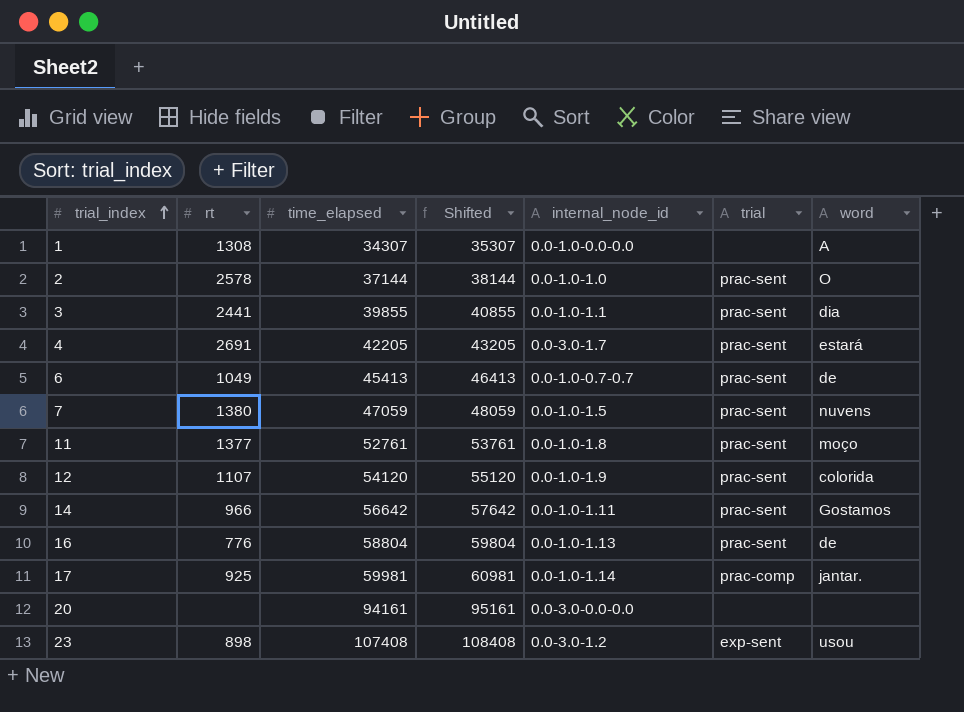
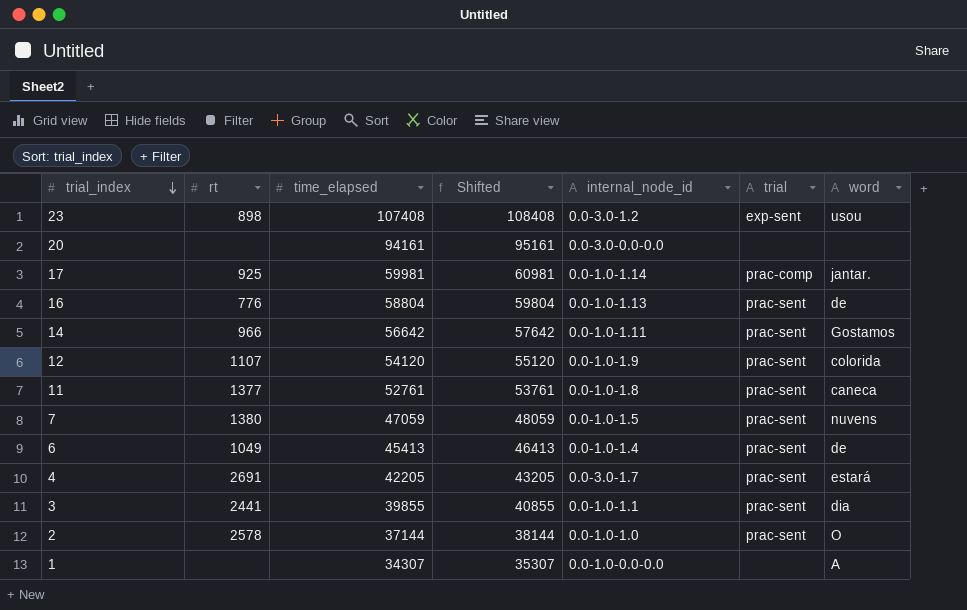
row order: trial_index ascending -> trial_index descending
11 | word: moço -> caneca
6 | internal_node_id: 0.0-1.0-0.7-0.7 -> 0.0-1.0-1.4
1 | rt: 1308 -> none

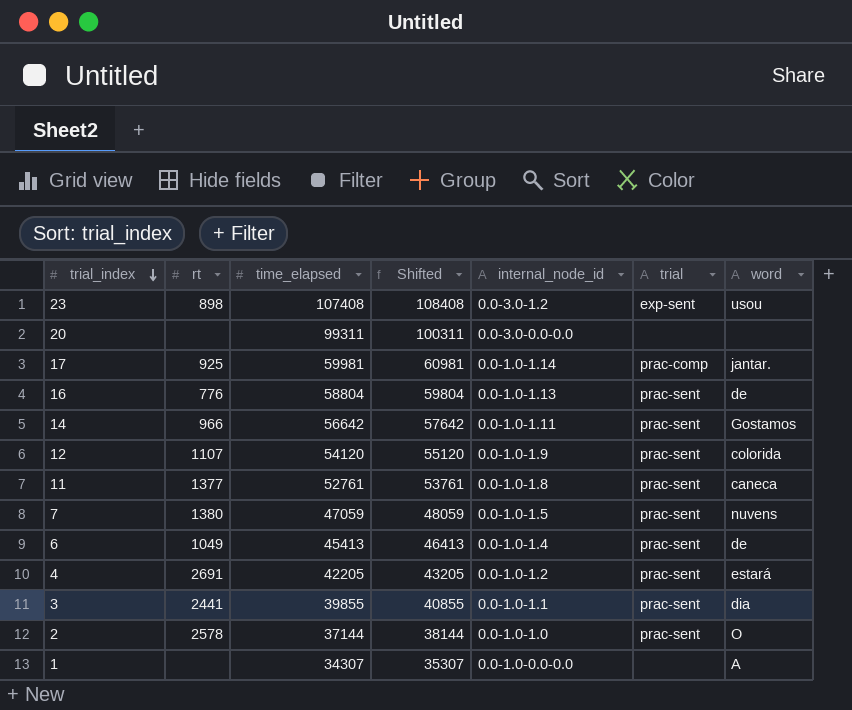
20 | time_elapsed: 94161 -> 99311
20 | Shifted: 95161 -> 100311
4 | internal_node_id: 0.0-3.0-1.7 -> 0.0-1.0-1.2

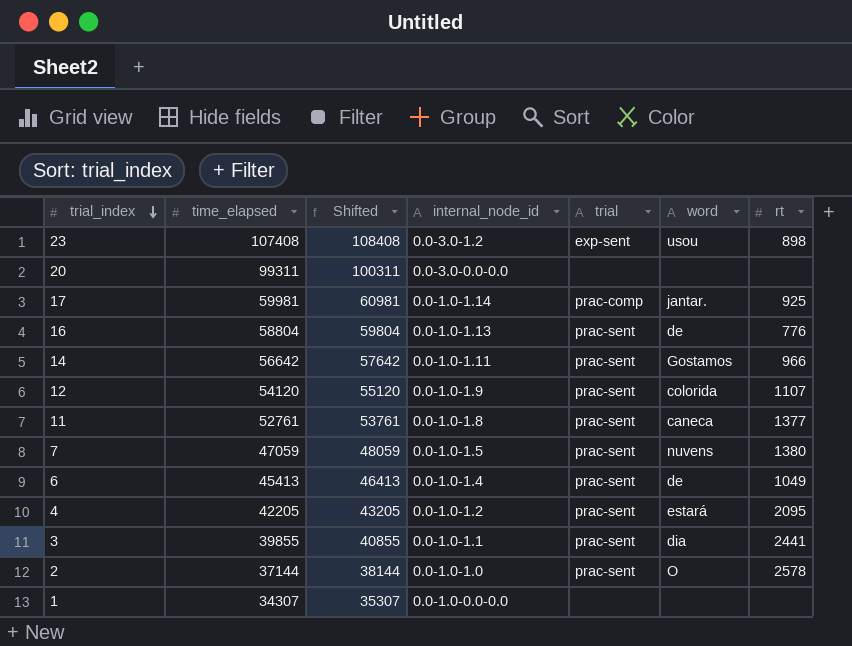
column rt | position: 2 -> 7
4 | rt: 2691 -> 2095
1 | word: A -> none

